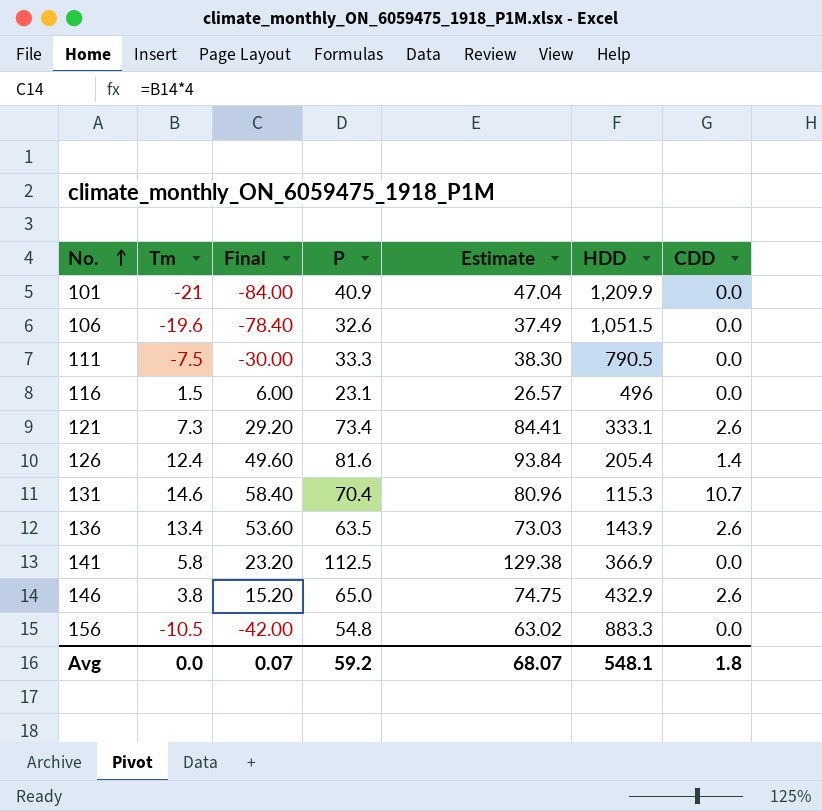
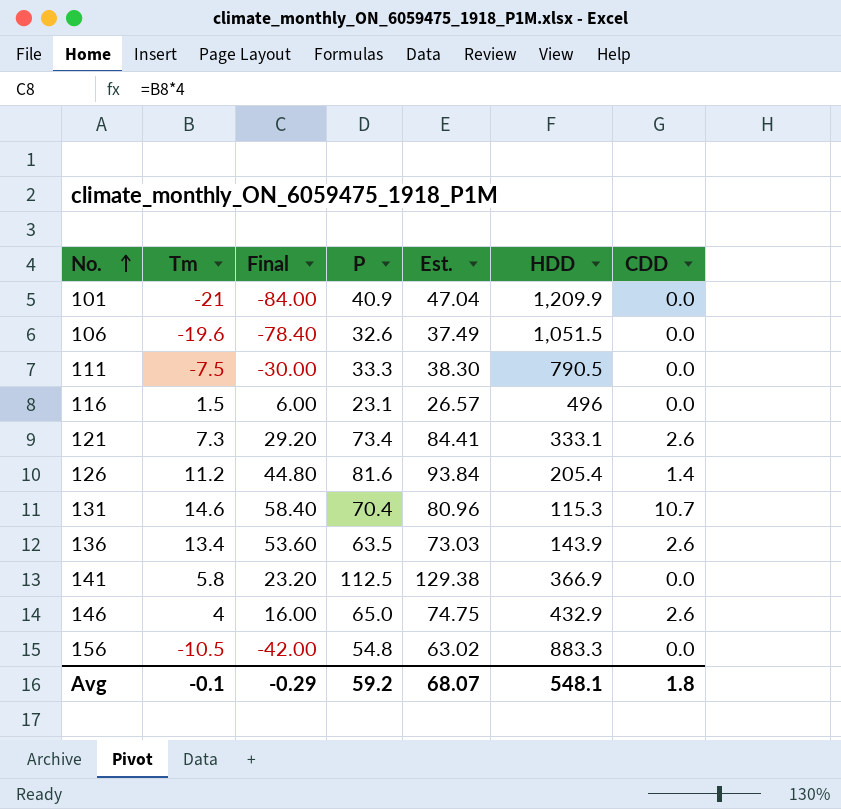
column name: Estimate -> Est.
126 | Tm: 12.4 -> 11.2
126 | Final: 49.60 -> 44.80
146 | Tm: 3.8 -> 4
146 | Final: 15.20 -> 16.00
Avg | Tm: 0.0 -> -0.1
Avg | Final: 0.07 -> -0.29

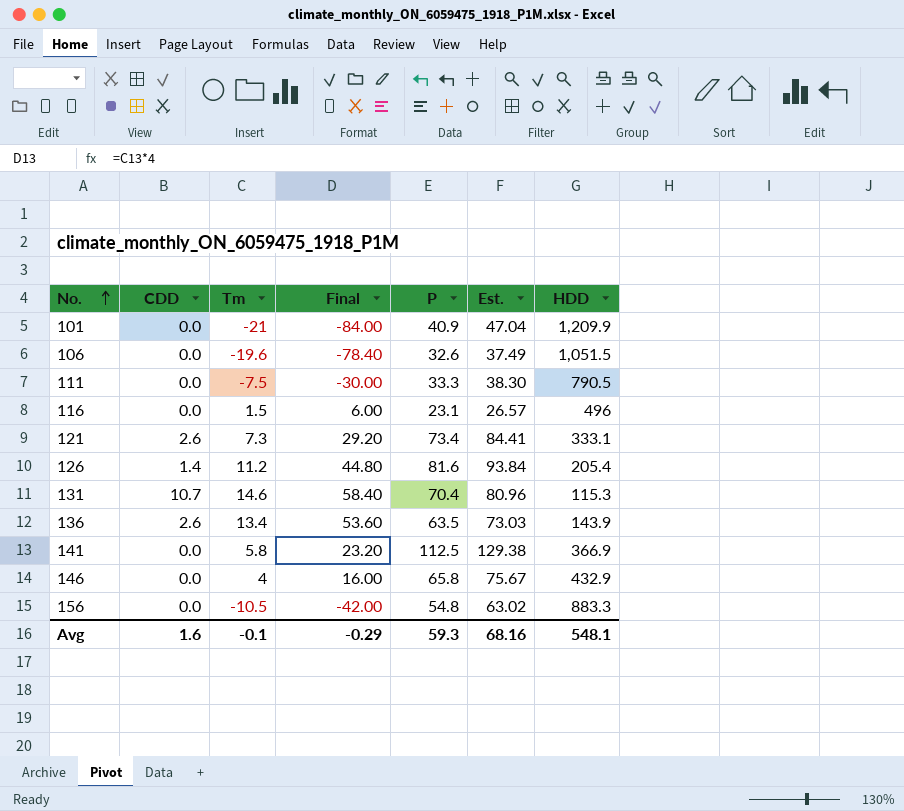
column CDD | position: 7 -> 2
146 | CDD: 2.6 -> 0.0
146 | P: 65.0 -> 65.8
146 | Est.: 74.75 -> 75.67
Avg | CDD: 1.8 -> 1.6
Avg | P: 59.2 -> 59.3
Avg | Est.: 68.07 -> 68.16

